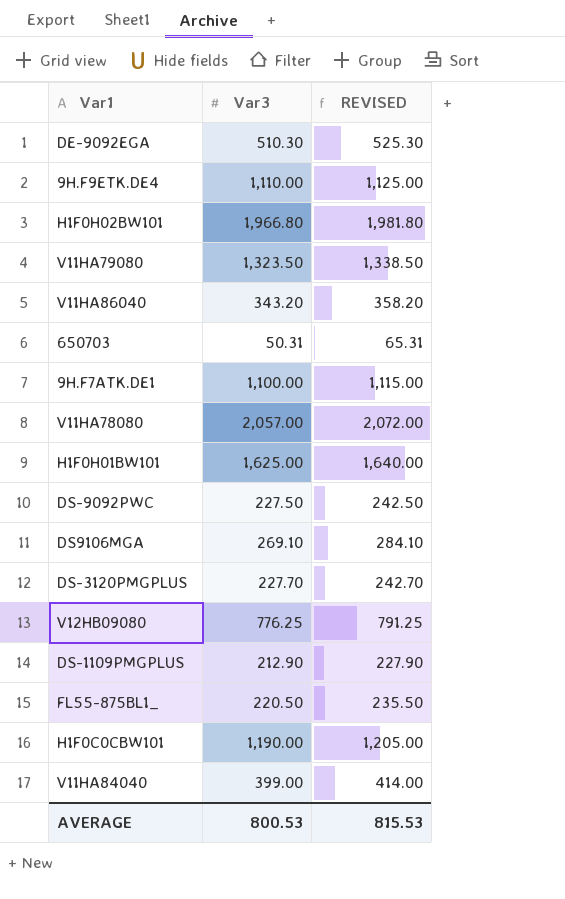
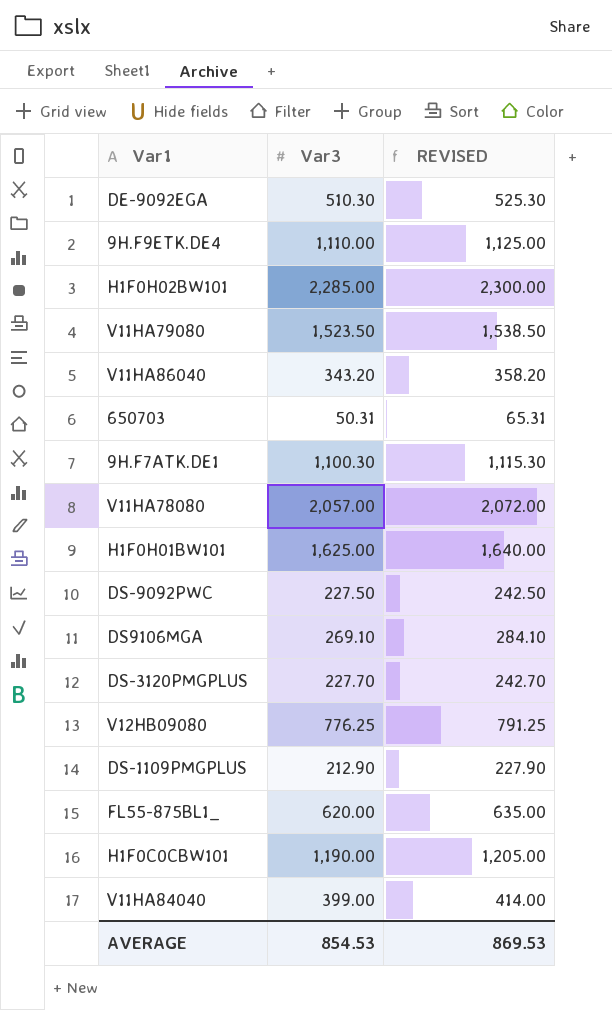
H1F0H02BW101 | Var3: 1,966.80 -> 2,285.00
H1F0H02BW101 | REVISED: 1,981.80 -> 2,300.00
V11HA79080 | Var3: 1,323.50 -> 1,523.50
V11HA79080 | REVISED: 1,338.50 -> 1,538.50
9H.F7ATK.DE1 | Var3: 1,100.00 -> 1,100.30
9H.F7ATK.DE1 | REVISED: 1,115.00 -> 1,115.30
FL55-875BL1_ | Var3: 220.50 -> 620.00
FL55-875BL1_ | REVISED: 235.50 -> 635.00
AVERAGE | Var3: 800.53 -> 854.53
AVERAGE | REVISED: 815.53 -> 869.53

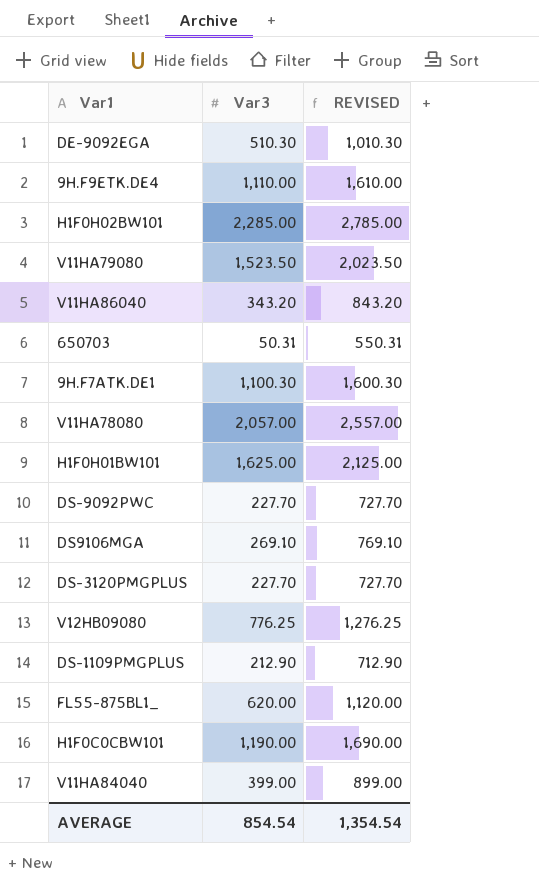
column REVISED | formula: [Var3] + 15 -> [Var3] + 500
DS-9092PWC | Var3: 227.50 -> 227.70
AVERAGE | Var3: 854.53 -> 854.54
AVERAGE | REVISED: 869.53 -> 1,354.54

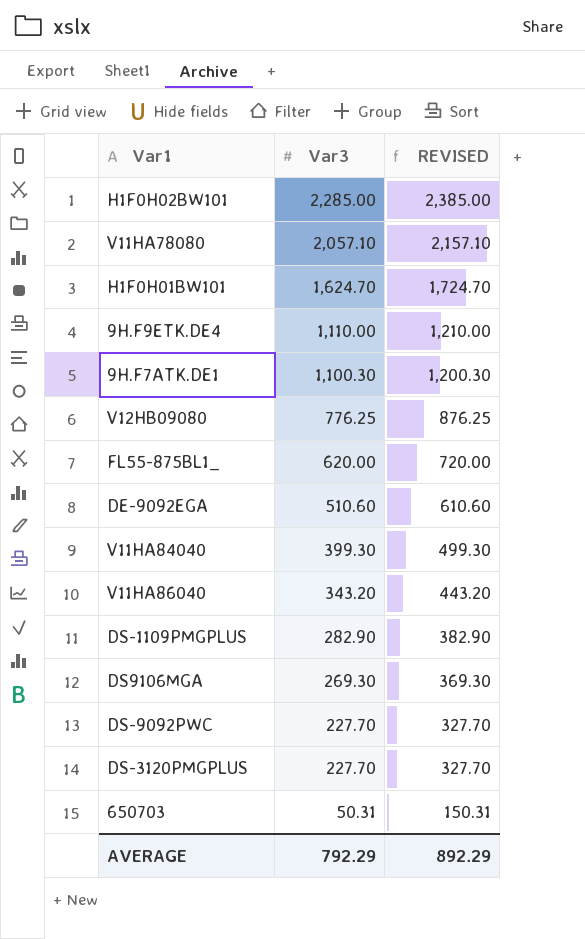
row order: none -> Var3 descending
column REVISED | formula: [Var3] + 500 -> [Var3] + 100
row V11HA79080: 1,523.50 | 2,023.50 -> none
row H1F0C0CBW101: 1,190.00 | 1,690.00 -> none
V11HA78080 | Var3: 2,057.00 -> 2,057.10
H1F0H01BW101 | Var3: 1,625.00 -> 1,624.70
DE-9092EGA | Var3: 510.30 -> 510.60
V11HA84040 | Var3: 399.00 -> 399.30
DS-1109PMGPLUS | Var3: 212.90 -> 282.90
DS9106MGA | Var3: 269.10 -> 269.30
AVERAGE | Var3: 854.54 -> 792.29
AVERAGE | REVISED: 1,354.54 -> 892.29

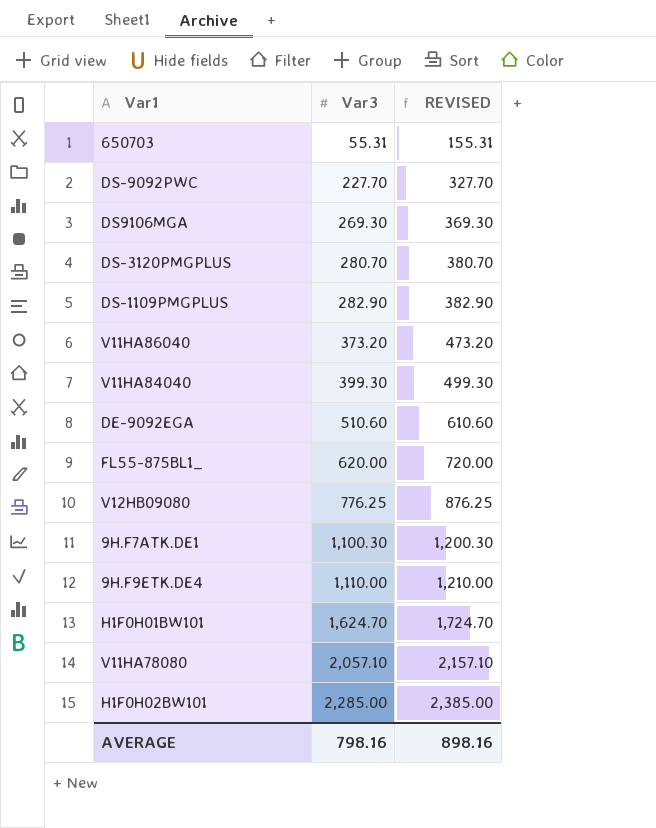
row order: Var3 descending -> Var3 ascending
650703 | Var3: 50.31 -> 55.31
650703 | REVISED: 150.31 -> 155.31
DS-3120PMGPLUS | Var3: 227.70 -> 280.70
DS-3120PMGPLUS | REVISED: 327.70 -> 380.70
V11HA86040 | Var3: 343.20 -> 373.20
V11HA86040 | REVISED: 443.20 -> 473.20
AVERAGE | Var3: 792.29 -> 798.16
AVERAGE | REVISED: 892.29 -> 898.16

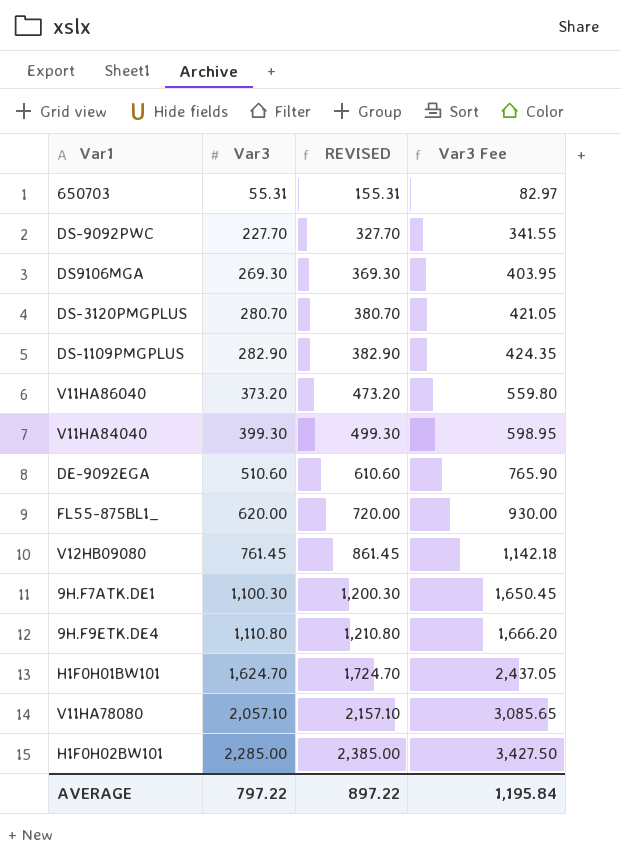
column Var3 Fee | formula: none -> [Var3] * 1.5
V12HB09080 | Var3: 776.25 -> 761.45
V12HB09080 | REVISED: 876.25 -> 861.45
9H.F9ETK.DE4 | Var3: 1,110.00 -> 1,110.80
9H.F9ETK.DE4 | REVISED: 1,210.00 -> 1,210.80
AVERAGE | Var3: 798.16 -> 797.22
AVERAGE | REVISED: 898.16 -> 897.22

